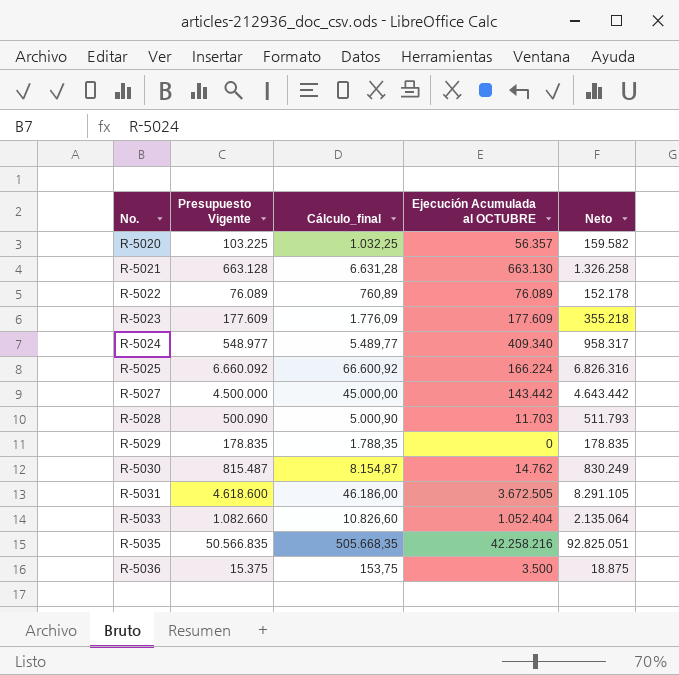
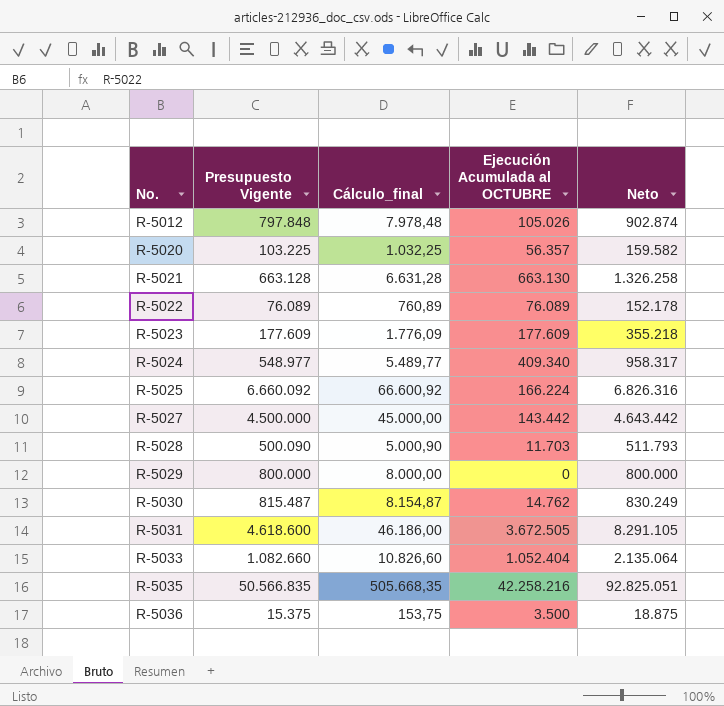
row R-5012: none -> 797.848 | 7.978,48 | 105.026 | 902.874
R-5029 | Presupuesto Vigente: 178.835 -> 800.000
R-5029 | Cálculo_final: 1.788,35 -> 8.000,00
R-5029 | Neto: 178.835 -> 800.000

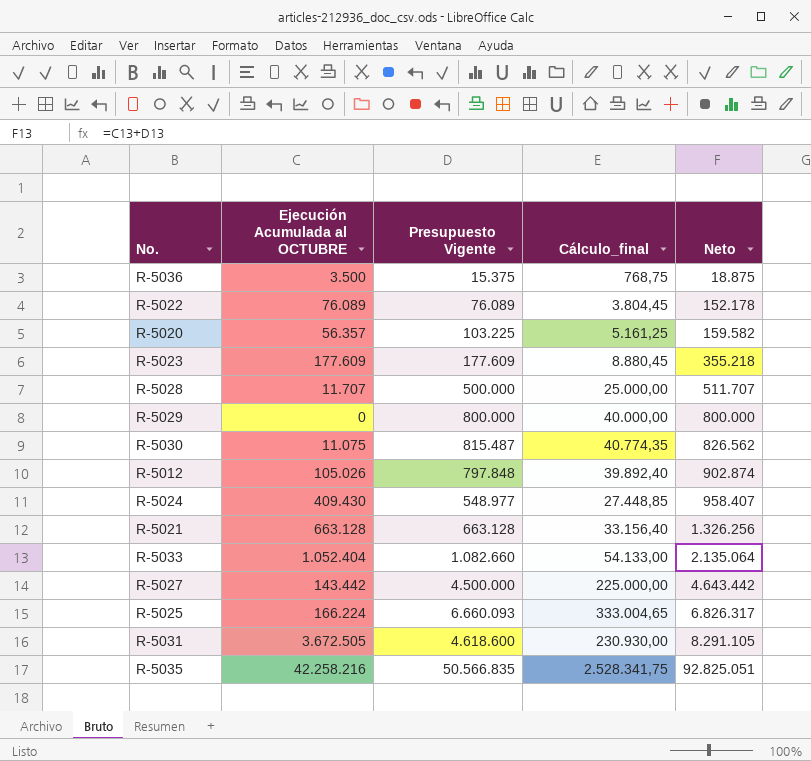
row order: No. ascending -> Neto ascending
column Ejecución Acumulada al OCTUBRE | position: 4 -> 2
column Cálculo_final | formula: [Presupuesto Vigente] * 0,01 -> [Presupuesto Vigente] * 0,05
R-5028 | Ejecución Acumulada al OCTUBRE: 11.703 -> 11.707
R-5028 | Presupuesto Vigente: 500.090 -> 500.000
R-5028 | Neto: 511.793 -> 511.707
R-5030 | Ejecución Acumulada al OCTUBRE: 14.762 -> 11.075
R-5030 | Neto: 830.249 -> 826.562
R-5024 | Ejecución Acumulada al OCTUBRE: 409.340 -> 409.430
R-5024 | Neto: 958.317 -> 958.407
R-5021 | Ejecución Acumulada al OCTUBRE: 663.130 -> 663.128
R-5021 | Neto: 1.326.258 -> 1.326.256
R-5025 | Presupuesto Vigente: 6.660.092 -> 6.660.093
R-5025 | Neto: 6.826.316 -> 6.826.317

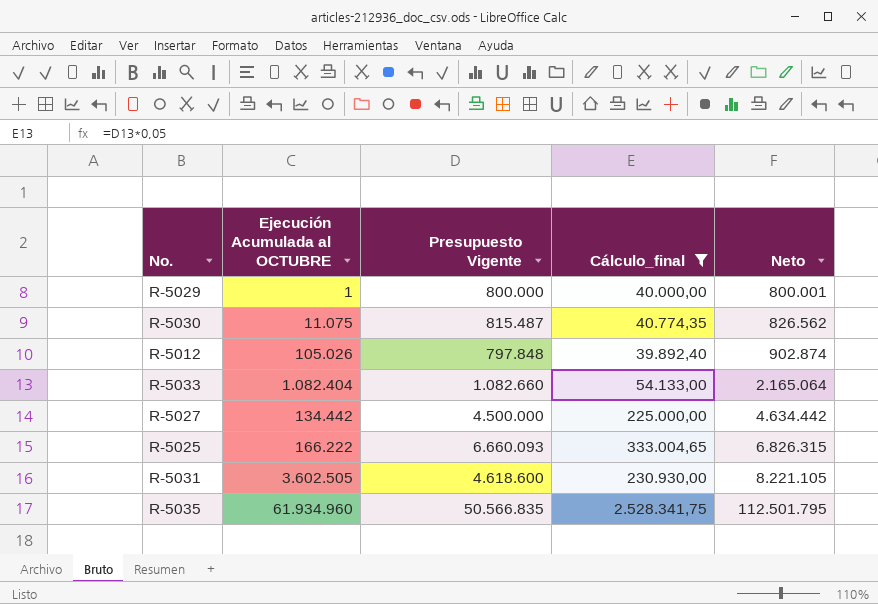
filter: none -> Cálculo_final >= 39.892,40
R-5029 | Ejecución Acumulada al OCTUBRE: 0 -> 1
R-5029 | Neto: 800.000 -> 800.001
R-5033 | Ejecución Acumulada al OCTUBRE: 1.052.404 -> 1.082.404
R-5033 | Neto: 2.135.064 -> 2.165.064
R-5027 | Ejecución Acumulada al OCTUBRE: 143.442 -> 134.442
R-5027 | Neto: 4.643.442 -> 4.634.442
R-5025 | Ejecución Acumulada al OCTUBRE: 166.224 -> 166.222
R-5025 | Neto: 6.826.317 -> 6.826.315
R-5031 | Ejecución Acumulada al OCTUBRE: 3.672.505 -> 3.602.505
R-5031 | Neto: 8.291.105 -> 8.221.105
R-5035 | Ejecución Acumulada al OCTUBRE: 42.258.216 -> 61.934.960
R-5035 | Neto: 92.825.051 -> 112.501.795

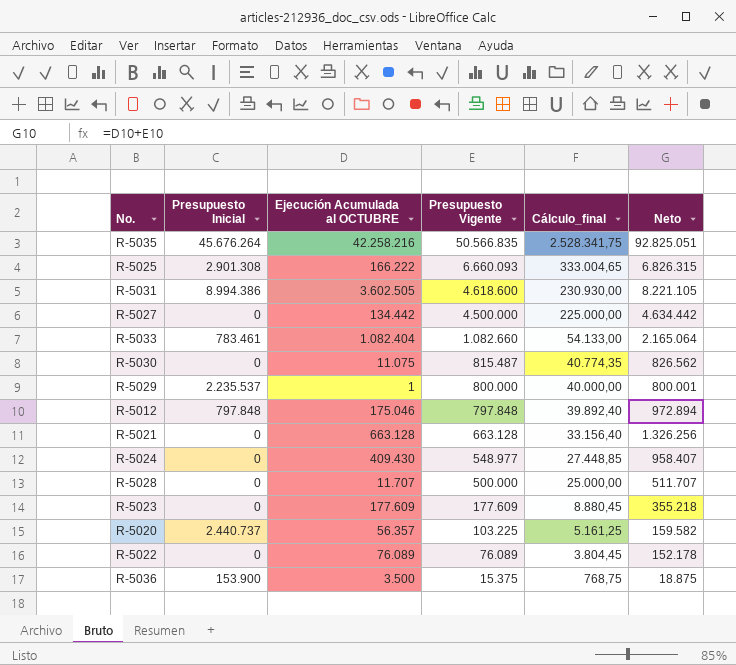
filter: Cálculo_final >= 39.892,40 -> none
row order: Neto ascending -> Presupuesto Vigente descending
column Presupuesto Inicial | position: none -> 2
R-5035 | Ejecución Acumulada al OCTUBRE: 61.934.960 -> 42.258.216
R-5035 | Neto: 112.501.795 -> 92.825.051
R-5012 | Ejecución Acumulada al OCTUBRE: 105.026 -> 175.046
R-5012 | Neto: 902.874 -> 972.894

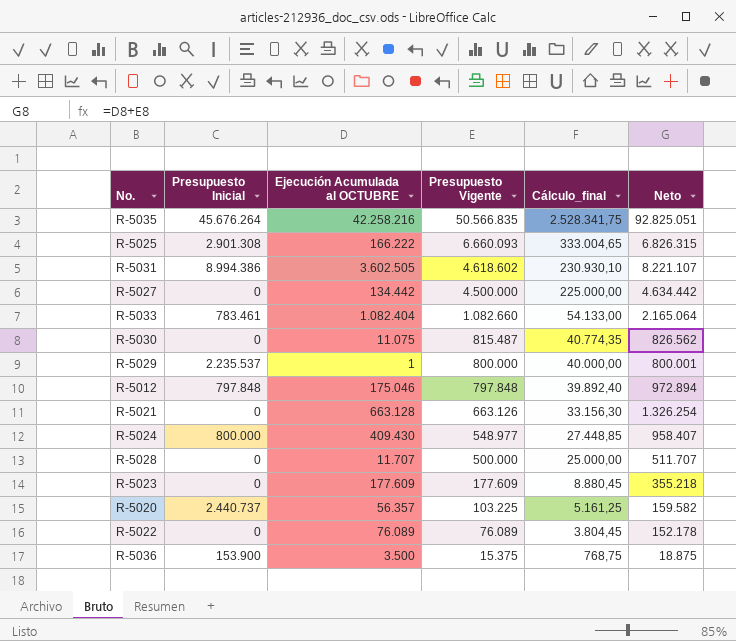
R-5031 | Presupuesto Vigente: 4.618.600 -> 4.618.602
R-5031 | Cálculo_final: 230.930,00 -> 230.930,10
R-5031 | Neto: 8.221.105 -> 8.221.107
R-5021 | Presupuesto Vigente: 663.128 -> 663.126
R-5021 | Cálculo_final: 33.156,40 -> 33.156,30
R-5021 | Neto: 1.326.256 -> 1.326.254
R-5024 | Presupuesto Inicial: 0 -> 800.000

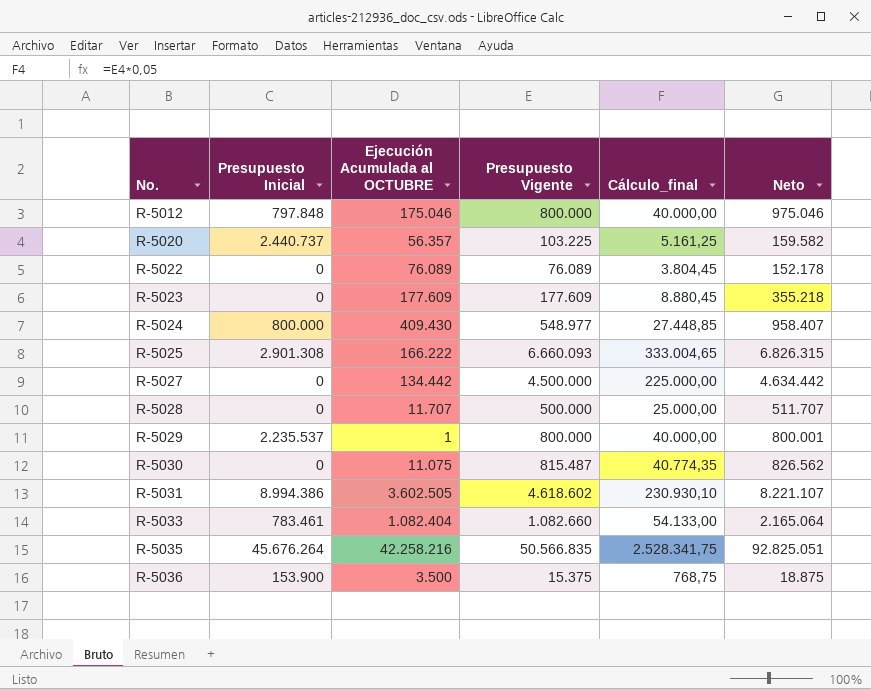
row order: Presupuesto Vigente descending -> No. ascending
row R-5021: 0 | 663.128 | 663.126 | 33.156,30 | 1.326.254 -> none
R-5012 | Presupuesto Vigente: 797.848 -> 800.000
R-5012 | Cálculo_final: 39.892,40 -> 40.000,00
R-5012 | Neto: 972.894 -> 975.046

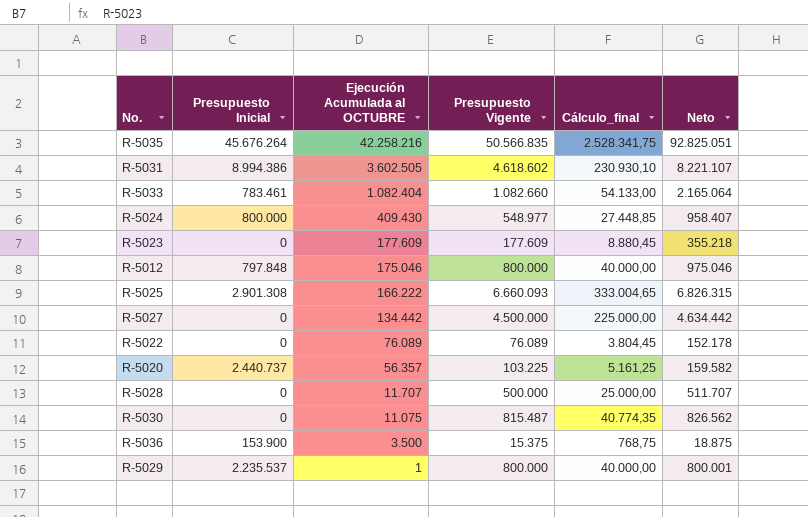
row order: No. ascending -> Ejecución Acumulada al OCTUBRE descending

